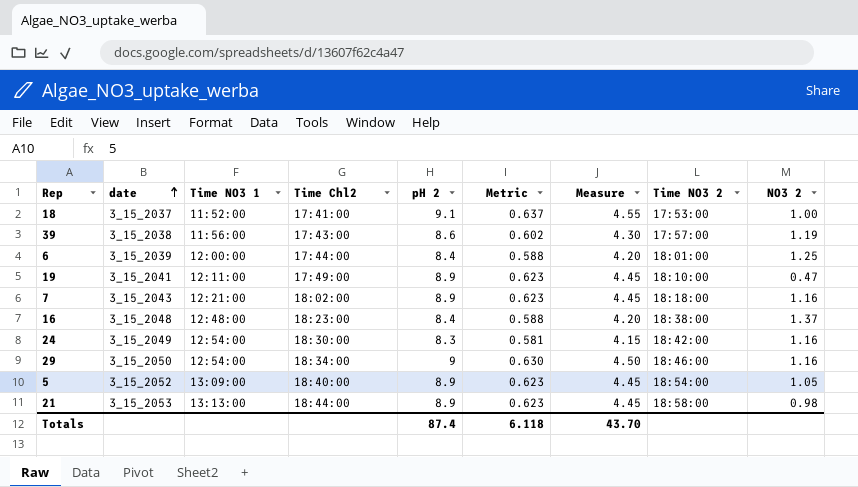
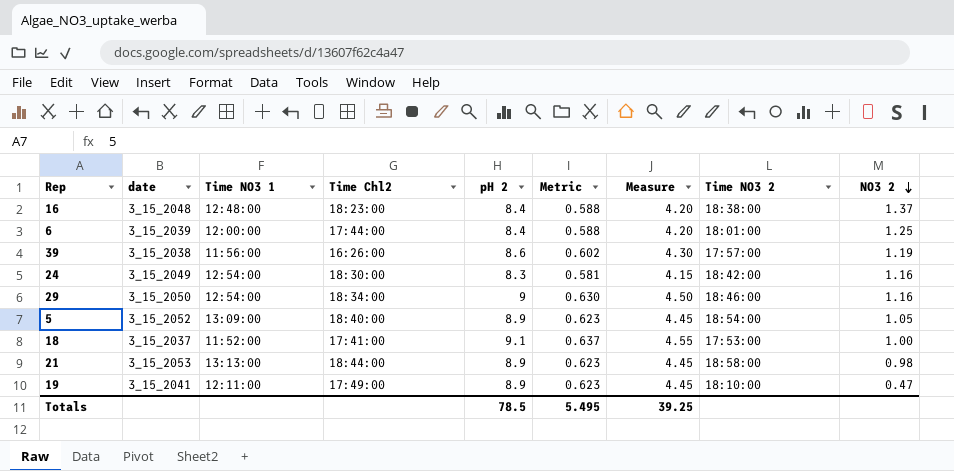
row order: date ascending -> NO3 2 descending
row 7: 3_15_2043 | 12:21:00 | 18:02:00 | 8.9 | 0.623 | 4.45 | 18:18:00 | 1.16 -> none
39 | Time Chl2: 17:43:00 -> 16:26:00
Totals | pH 2: 87.4 -> 78.5
Totals | Metric: 6.118 -> 5.495
Totals | Measure: 43.70 -> 39.25

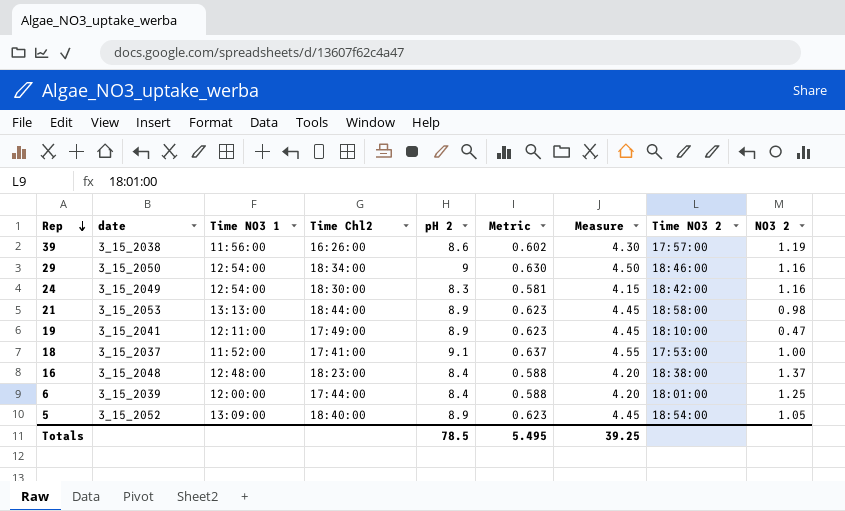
row order: NO3 2 descending -> Rep descending

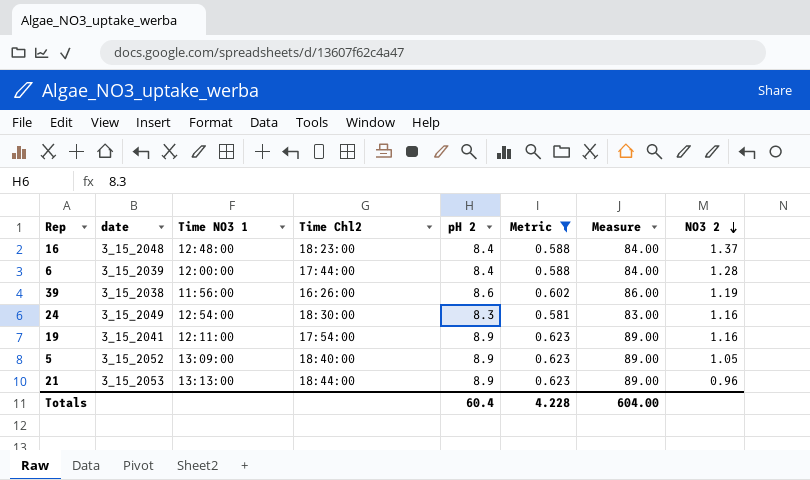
filter: none -> Metric <= 0.623
row order: Rep descending -> NO3 2 descending
column Time NO3 2 | position: 8 -> none
column Measure | formula: [pH 2] * 0.5 -> [pH 2] * 10
6 | NO3 2: 1.25 -> 1.28
19 | Time Chl2: 17:49:00 -> 17:54:00
19 | NO3 2: 0.47 -> 1.16
21 | NO3 2: 0.98 -> 0.96
Totals | pH 2: 78.5 -> 60.4
Totals | Metric: 5.495 -> 4.228
Totals | Measure: 39.25 -> 604.00

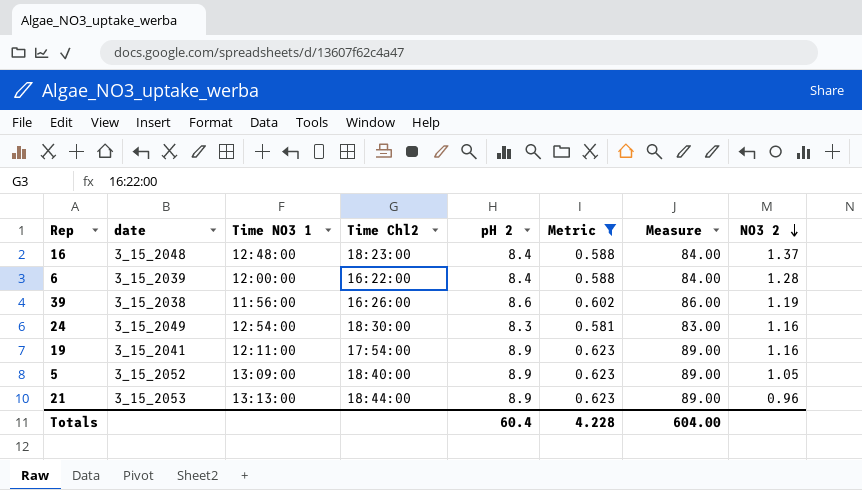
6 | Time Chl2: 17:44:00 -> 16:22:00

